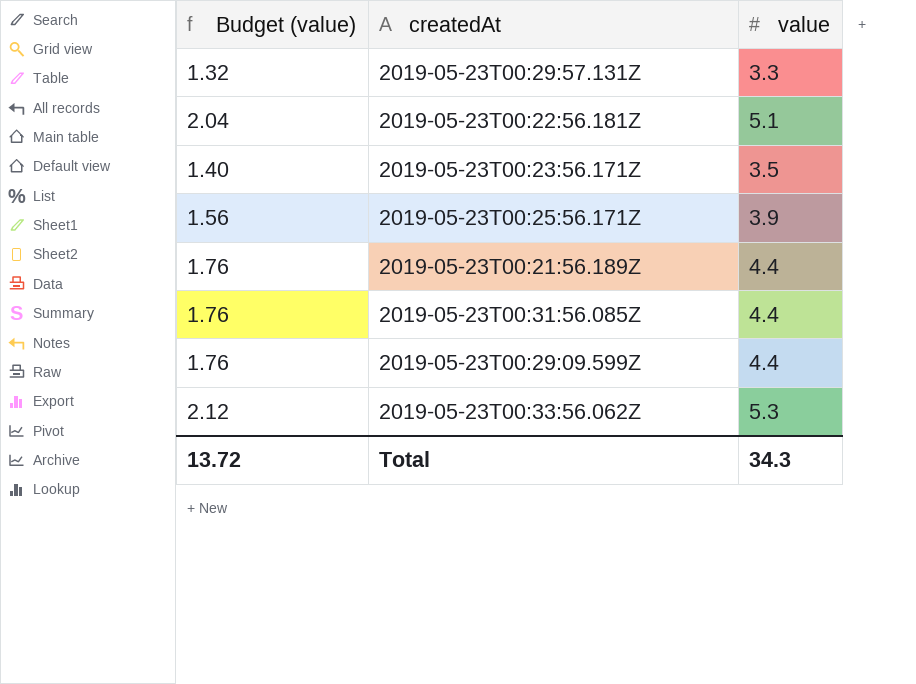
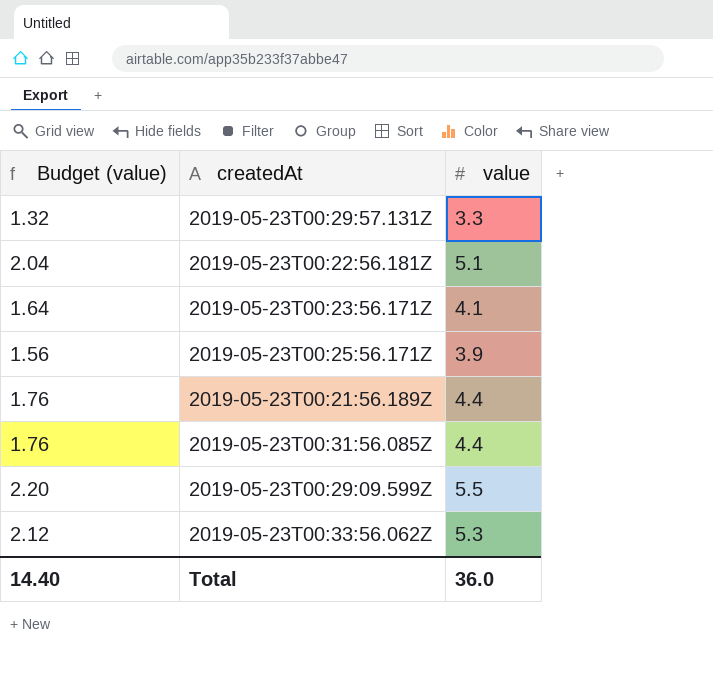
2019-05-23T00:23:56.171Z | Budget (value): 1.40 -> 1.64
2019-05-23T00:23:56.171Z | value: 3.5 -> 4.1
2019-05-23T00:29:09.599Z | Budget (value): 1.76 -> 2.20
2019-05-23T00:29:09.599Z | value: 4.4 -> 5.5
Total | Budget (value): 13.72 -> 14.40
Total | value: 34.3 -> 36.0

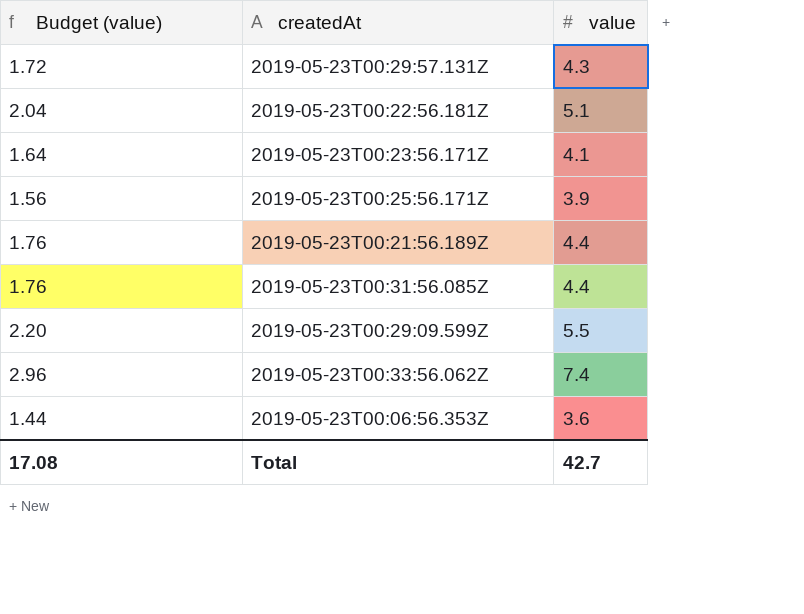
2019-05-23T00:29:57.131Z | Budget (value): 1.32 -> 1.72
2019-05-23T00:29:57.131Z | value: 3.3 -> 4.3
2019-05-23T00:33:56.062Z | Budget (value): 2.12 -> 2.96
2019-05-23T00:33:56.062Z | value: 5.3 -> 7.4
row 2019-05-23T00:06:56.353Z: none -> 1.44 | 3.6
Total | Budget (value): 14.40 -> 17.08
Total | value: 36.0 -> 42.7

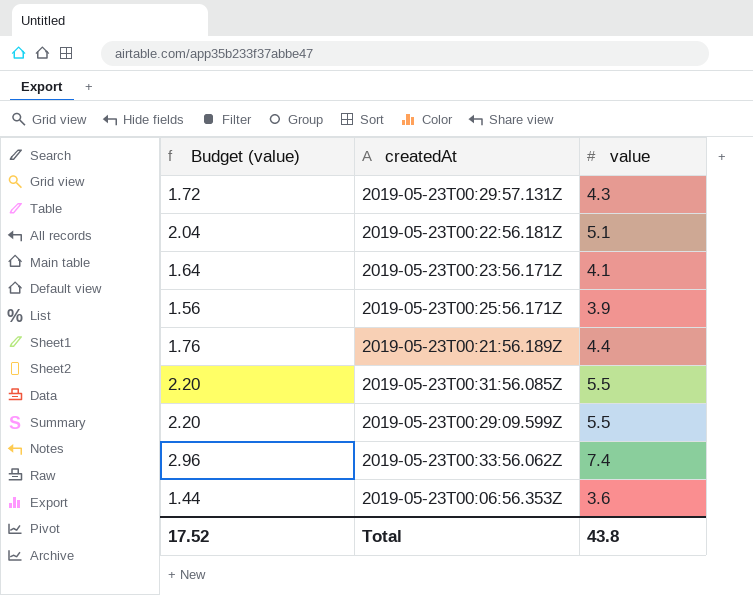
2019-05-23T00:31:56.085Z | Budget (value): 1.76 -> 2.20
2019-05-23T00:31:56.085Z | value: 4.4 -> 5.5
Total | Budget (value): 17.08 -> 17.52
Total | value: 42.7 -> 43.8

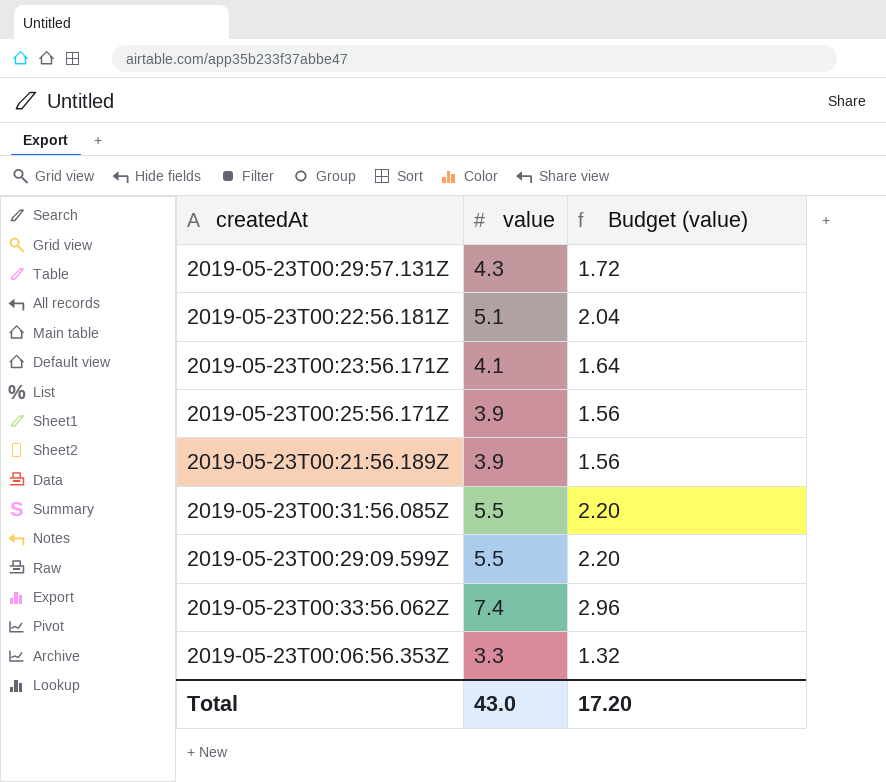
column Budget (value) | position: 1 -> 3
2019-05-23T00:21:56.189Z | value: 4.4 -> 3.9
2019-05-23T00:21:56.189Z | Budget (value): 1.76 -> 1.56
2019-05-23T00:06:56.353Z | value: 3.6 -> 3.3
2019-05-23T00:06:56.353Z | Budget (value): 1.44 -> 1.32
Total | value: 43.8 -> 43.0
Total | Budget (value): 17.52 -> 17.20

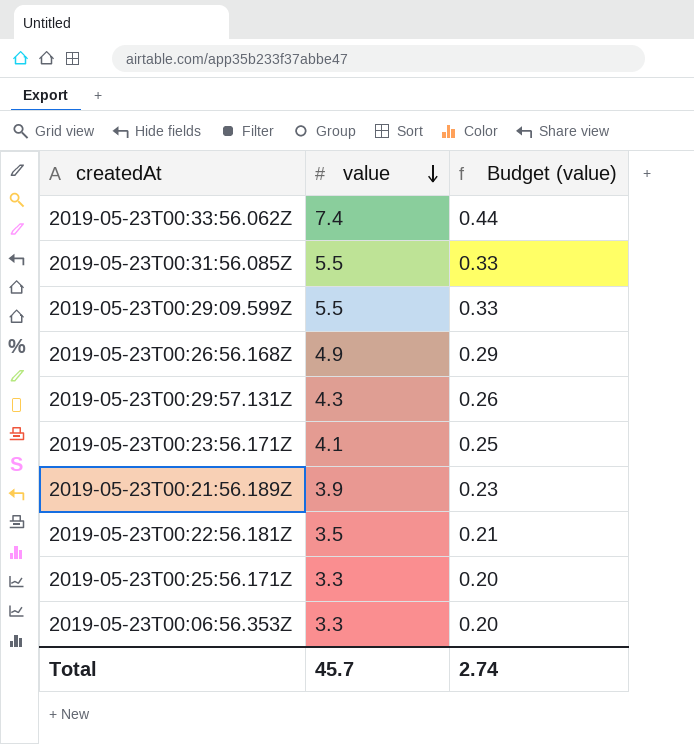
row order: none -> value descending
column Budget (value) | formula: [value] * 0.4 -> [value] * 0.06
row 2019-05-23T00:26:56.168Z: none -> 4.9 | 0.29
2019-05-23T00:22:56.181Z | value: 5.1 -> 3.5
2019-05-23T00:25:56.171Z | value: 3.9 -> 3.3
Total | value: 43.0 -> 45.7
Total | Budget (value): 17.20 -> 2.74

